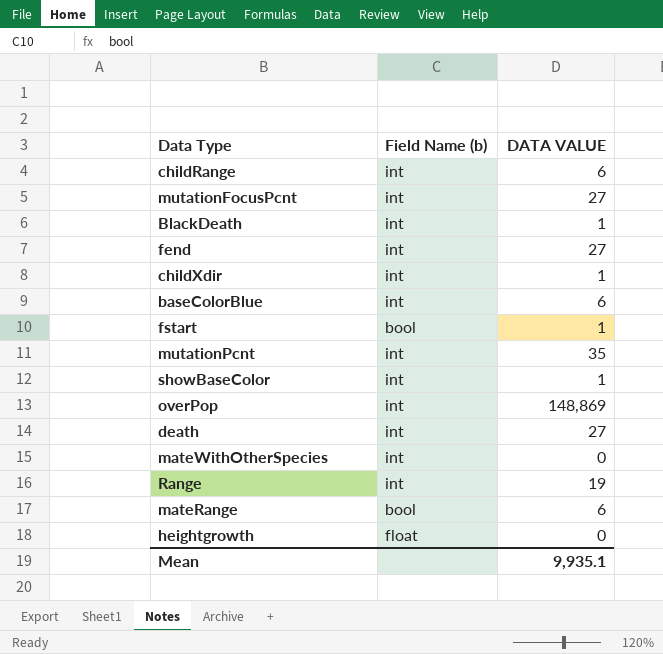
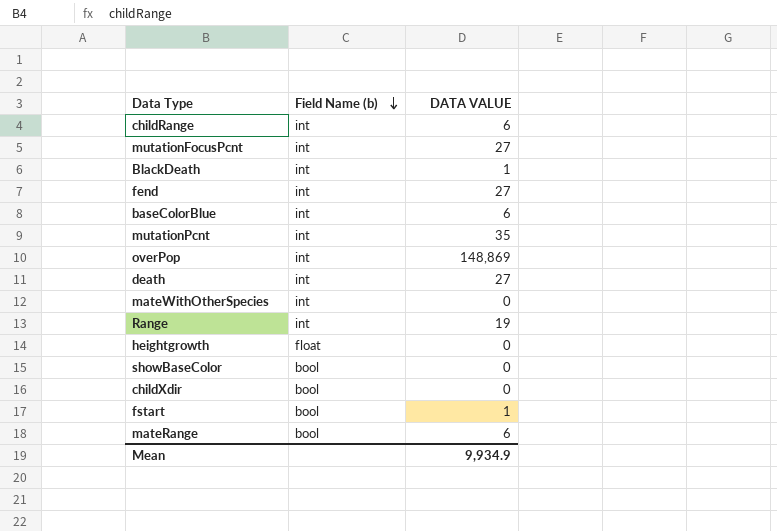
row order: none -> Field Name (b) descending
showBaseColor | Field Name (b): int -> bool
showBaseColor | DATA VALUE: 1 -> 0
childXdir | Field Name (b): int -> bool
childXdir | DATA VALUE: 1 -> 0
Mean | DATA VALUE: 9,935.1 -> 9,934.9

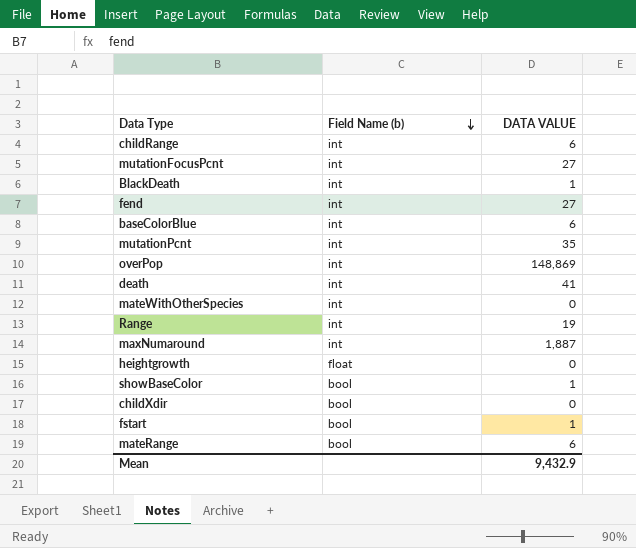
death | DATA VALUE: 27 -> 41
row maxNumaround: none -> int | 1,887
showBaseColor | DATA VALUE: 0 -> 1
Mean | DATA VALUE: 9,934.9 -> 9,432.9

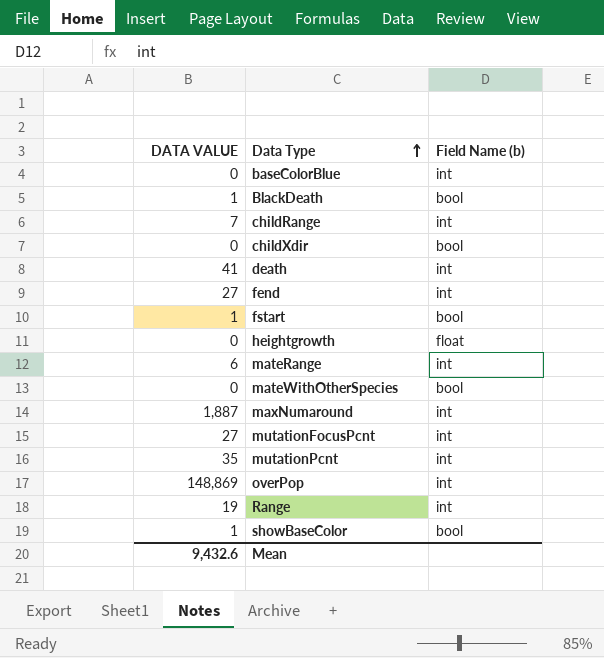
row order: Field Name (b) descending -> Data Type ascending
column DATA VALUE | position: 3 -> 1
baseColorBlue | DATA VALUE: 6 -> 0
BlackDeath | Field Name (b): int -> bool
childRange | DATA VALUE: 6 -> 7
mateRange | Field Name (b): bool -> int
mateWithOtherSpecies | Field Name (b): int -> bool
Mean | DATA VALUE: 9,432.9 -> 9,432.6

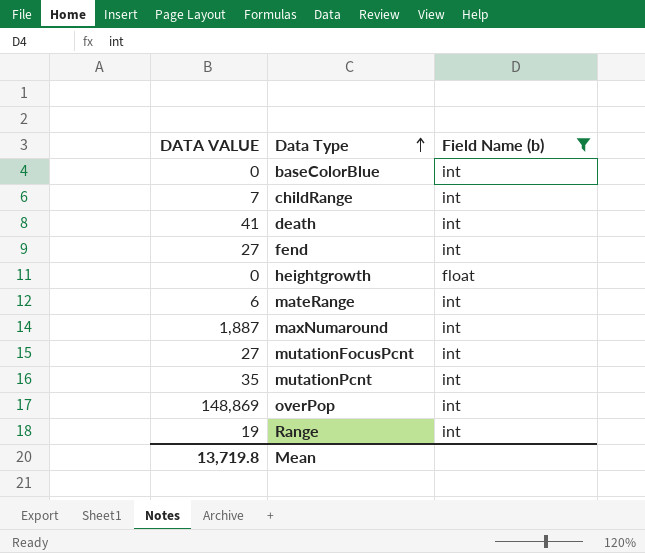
filter: none -> Field Name (b) != bool
Mean | DATA VALUE: 9,432.6 -> 13,719.8

